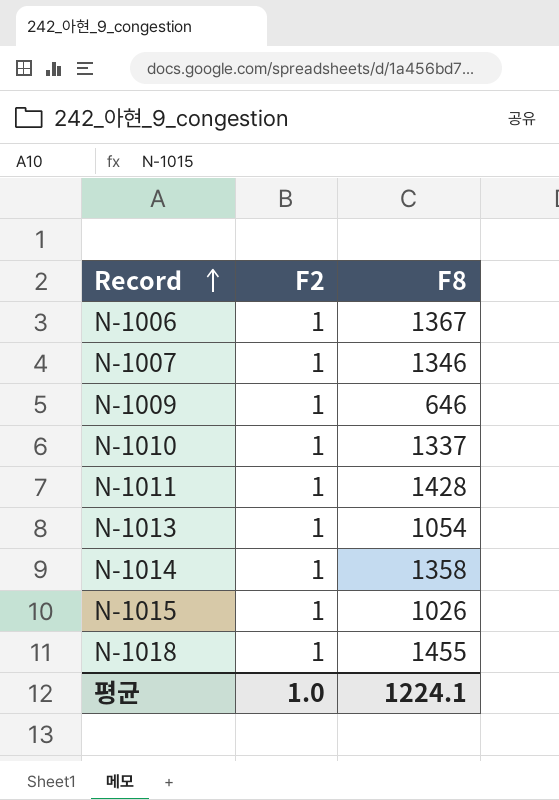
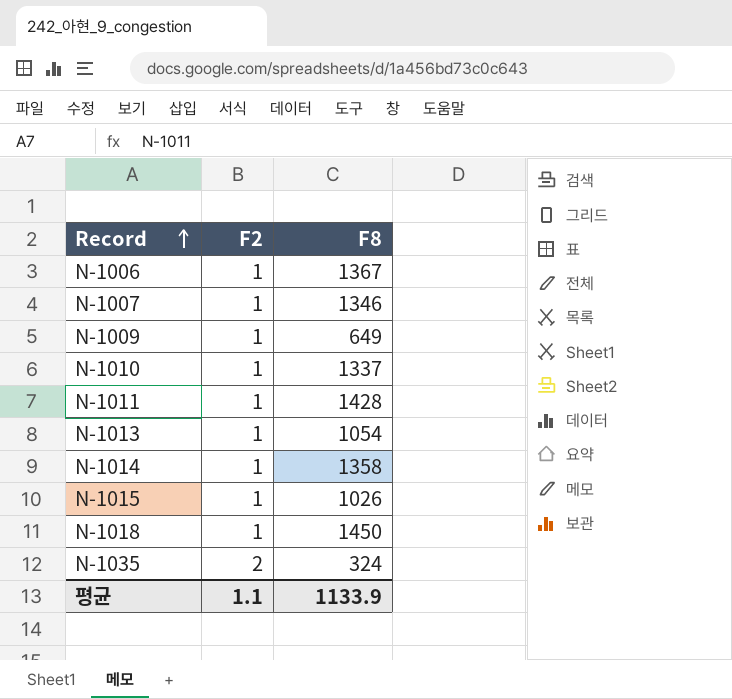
N-1009 | F8: 646 -> 649
N-1018 | F8: 1455 -> 1450
row N-1035: none -> 2 | 324
평균 | F2: 1.0 -> 1.1
평균 | F8: 1224.1 -> 1133.9

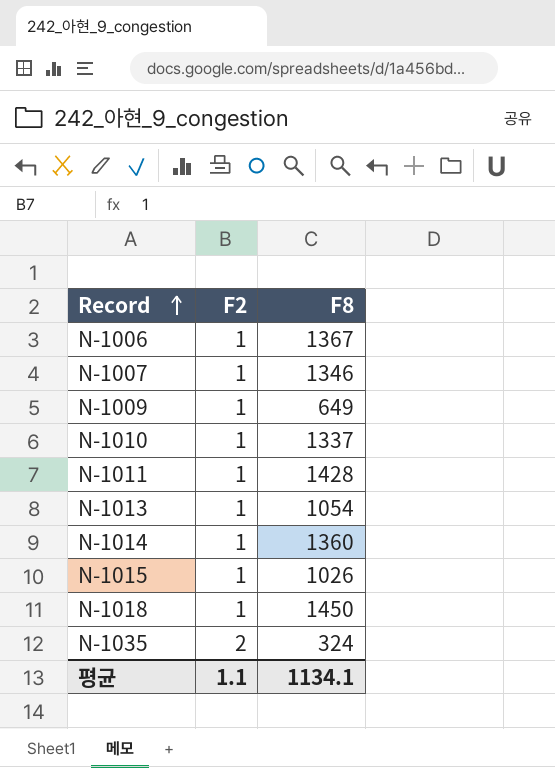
N-1014 | F8: 1358 -> 1360
평균 | F8: 1133.9 -> 1134.1

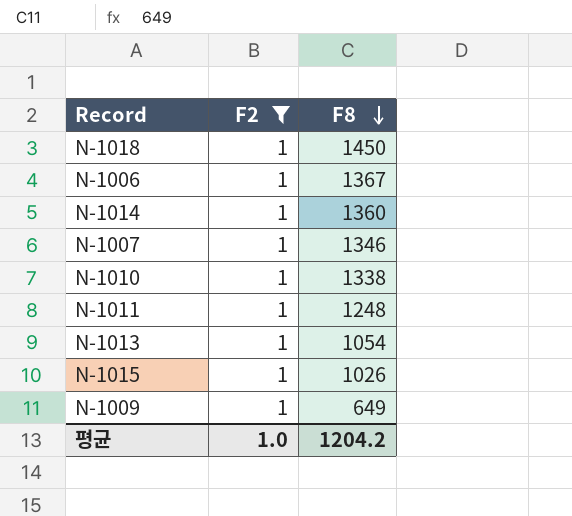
filter: none -> F2 = 1
row order: Record ascending -> F8 descending
N-1010 | F8: 1337 -> 1338
N-1011 | F8: 1428 -> 1248
평균 | F2: 1.1 -> 1.0
평균 | F8: 1134.1 -> 1204.2

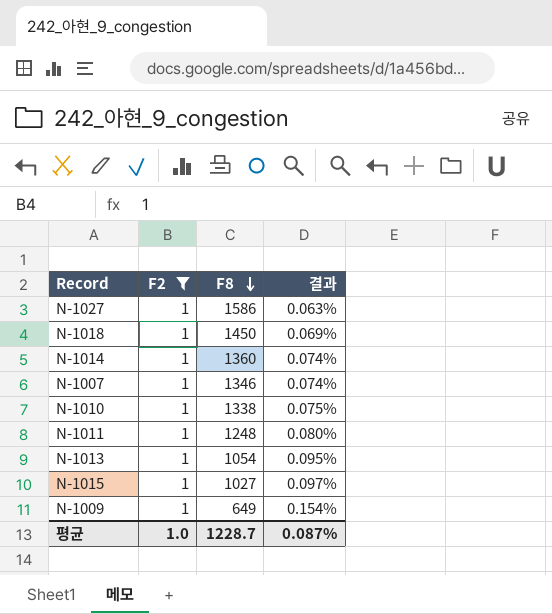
column 결과 | formula: none -> [F2] / [F8]
row N-1006: 1 | 1367 -> none
row N-1027: none -> 1 | 1586 | 0.063%
N-1015 | F8: 1026 -> 1027
평균 | F8: 1204.2 -> 1228.7

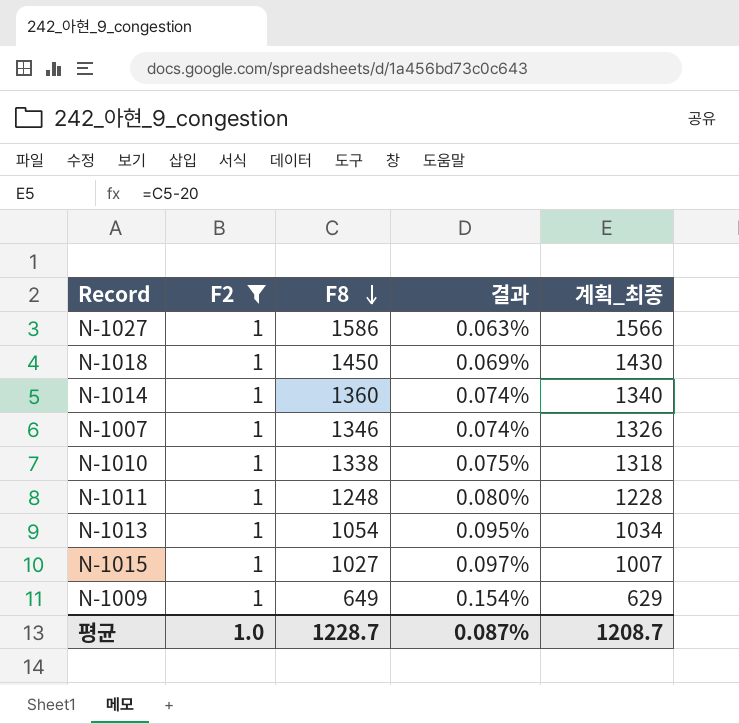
column 계획_최종 | formula: none -> [F8] - 20

